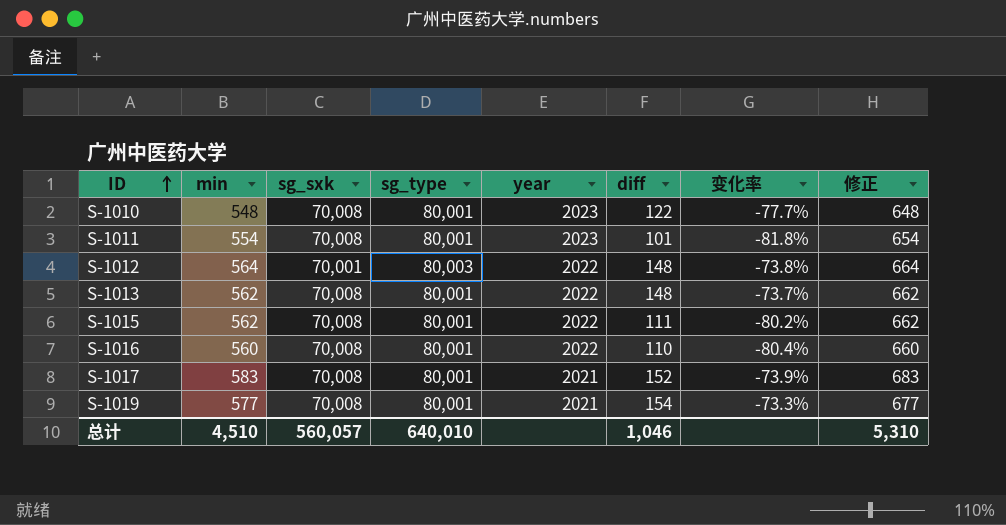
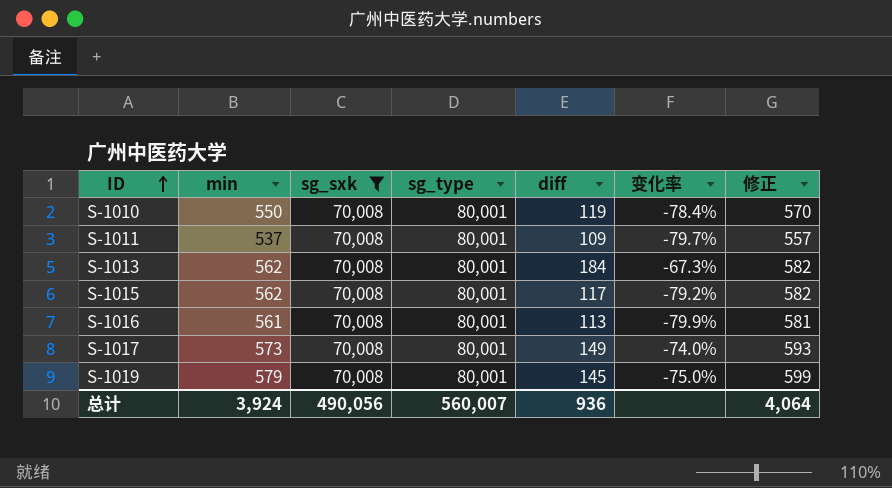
filter: none -> sg_sxk = 70,008
column year | position: 5 -> none
column 修正 | formula: [min] + 100 -> [min] + 20
S-1010 | min: 548 -> 550
S-1010 | diff: 122 -> 119
S-1010 | 变化率: -77.7% -> -78.4%
S-1011 | min: 554 -> 537
S-1011 | diff: 101 -> 109
S-1011 | 变化率: -81.8% -> -79.7%
S-1013 | diff: 148 -> 184
S-1013 | 变化率: -73.7% -> -67.3%
S-1015 | diff: 111 -> 117
S-1015 | 变化率: -80.2% -> -79.2%
S-1016 | min: 560 -> 561
S-1016 | diff: 110 -> 113
S-1016 | 变化率: -80.4% -> -79.9%
S-1017 | min: 583 -> 573
S-1017 | diff: 152 -> 149
S-1017 | 变化率: -73.9% -> -74.0%
S-1019 | min: 577 -> 579
S-1019 | diff: 154 -> 145
S-1019 | 变化率: -73.3% -> -75.0%
总计 | min: 4,510 -> 3,924
总计 | sg_sxk: 560,057 -> 490,056
总计 | sg_type: 640,010 -> 560,007
总计 | diff: 1,046 -> 936
总计 | 修正: 5,310 -> 4,064

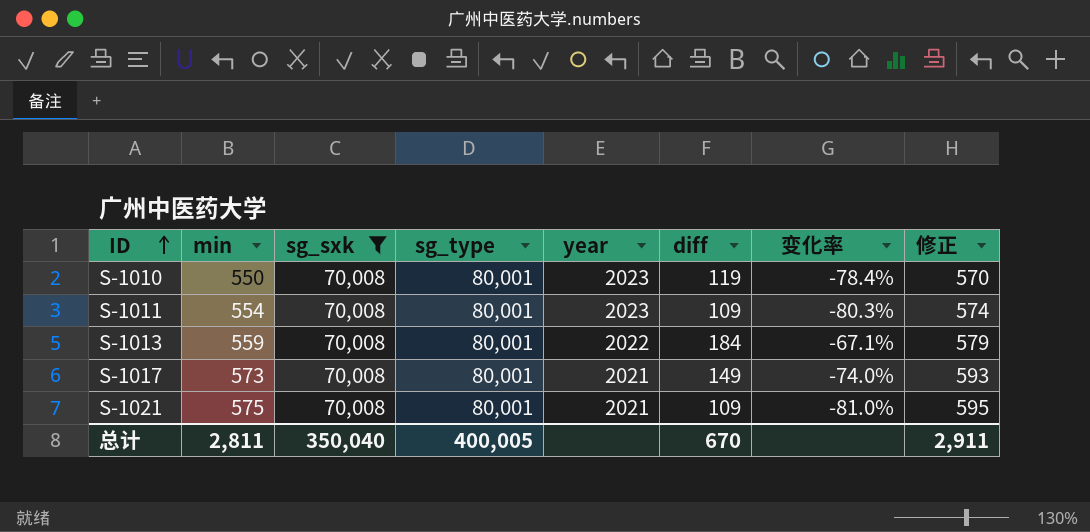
column year | position: none -> 5
row S-1015: 562 | 70,008 | 80,001 | 117 | -79.2% | 582 -> none
row S-1016: 561 | 70,008 | 80,001 | 113 | -79.9% | 581 -> none
row S-1019: 579 | 70,008 | 80,001 | 145 | -75.0% | 599 -> none
S-1011 | min: 537 -> 554
S-1011 | 变化率: -79.7% -> -80.3%
S-1011 | 修正: 557 -> 574
S-1013 | min: 562 -> 559
S-1013 | 变化率: -67.3% -> -67.1%
S-1013 | 修正: 582 -> 579
row S-1021: none -> 575 | 70,008 | 80,001 | 2021 | 109 | -81.0% | 595
总计 | min: 3,924 -> 2,811
总计 | sg_sxk: 490,056 -> 350,040
总计 | sg_type: 560,007 -> 400,005
总计 | diff: 936 -> 670
总计 | 修正: 4,064 -> 2,911

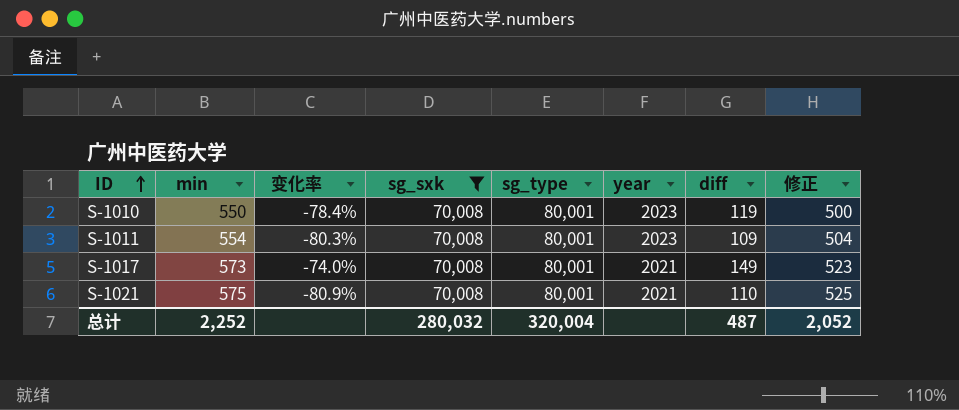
column 变化率 | position: 7 -> 3
column 修正 | formula: [min] + 20 -> [min] - 50
row S-1013: 559 | 70,008 | 80,001 | 2022 | 184 | -67.1% | 579 -> none
S-1021 | 变化率: -81.0% -> -80.9%
S-1021 | diff: 109 -> 110
总计 | min: 2,811 -> 2,252
总计 | sg_sxk: 350,040 -> 280,032
总计 | sg_type: 400,005 -> 320,004
总计 | diff: 670 -> 487
总计 | 修正: 2,911 -> 2,052

